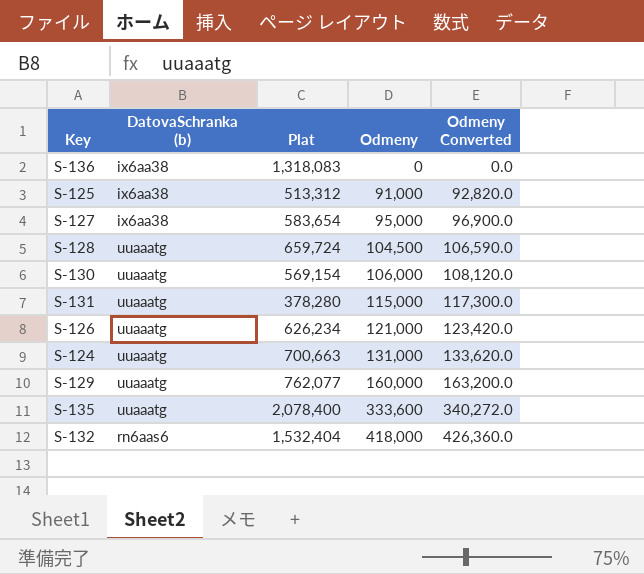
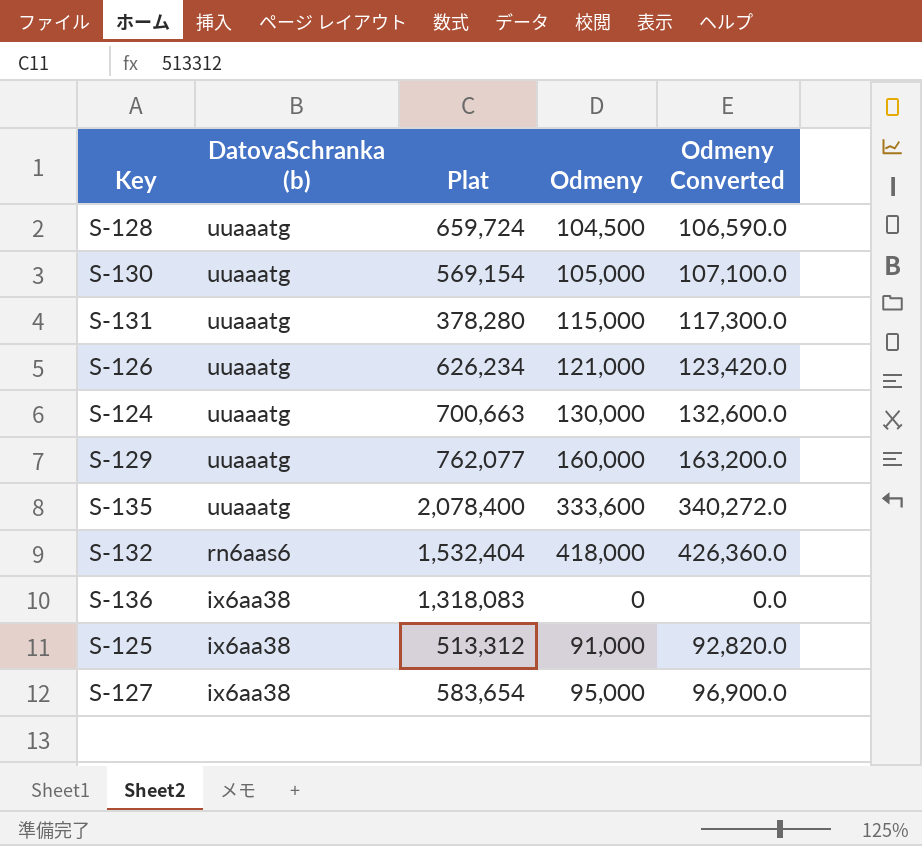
row order: Odmeny ascending -> DatovaSchranka (b) descending
S-130 | Odmeny: 106,000 -> 105,000
S-130 | Odmeny Converted: 108,120.0 -> 107,100.0
S-124 | Odmeny: 131,000 -> 130,000
S-124 | Odmeny Converted: 133,620.0 -> 132,600.0

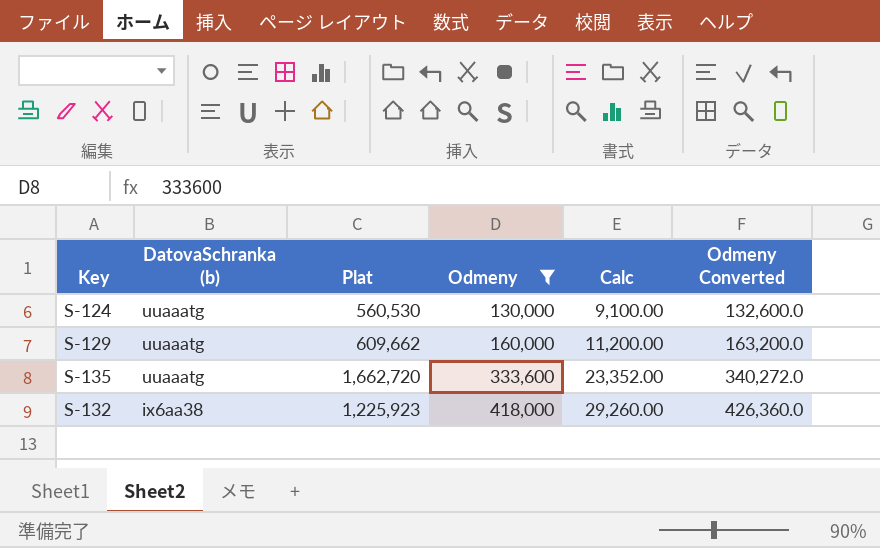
filter: none -> Odmeny >= 130,000
column Calc | formula: none -> [Odmeny] * 0.07
S-124 | Plat: 700,663 -> 560,530
S-129 | Plat: 762,077 -> 609,662
S-135 | Plat: 2,078,400 -> 1,662,720
S-132 | DatovaSchranka (b): rn6aas6 -> ix6aa38
S-132 | Plat: 1,532,404 -> 1,225,923

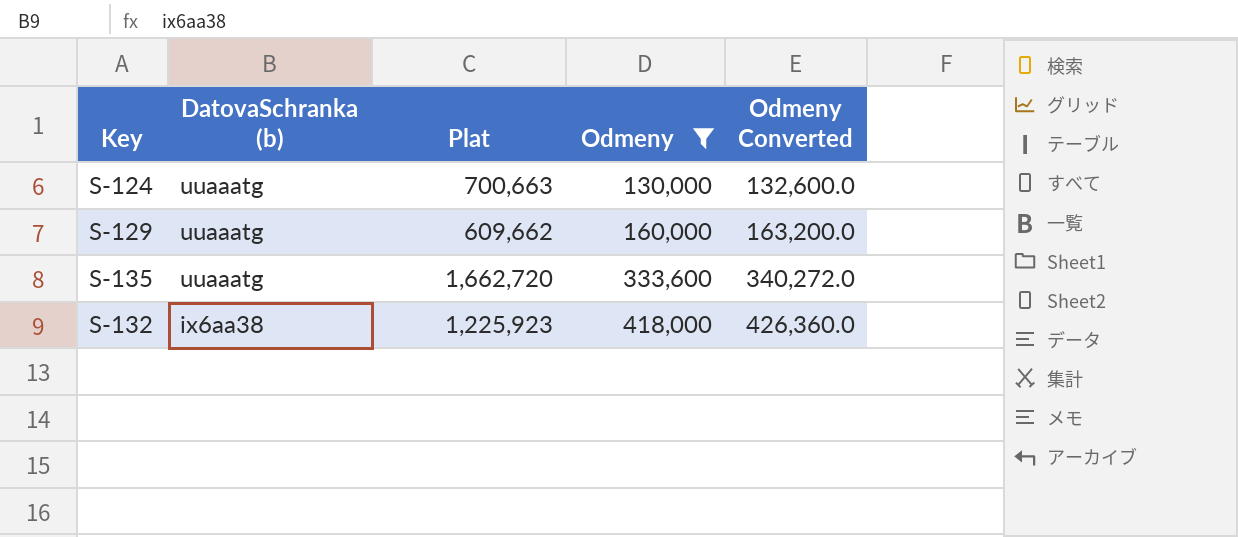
column Calc | formula: [Odmeny] * 0.07 -> none
S-124 | Plat: 560,530 -> 700,663

